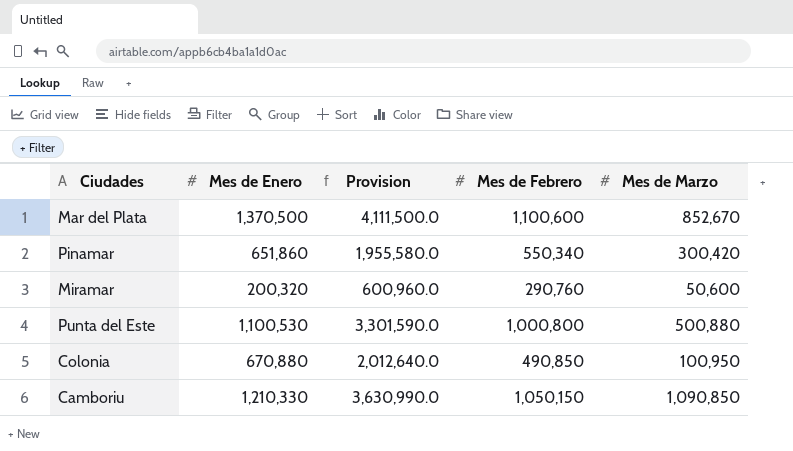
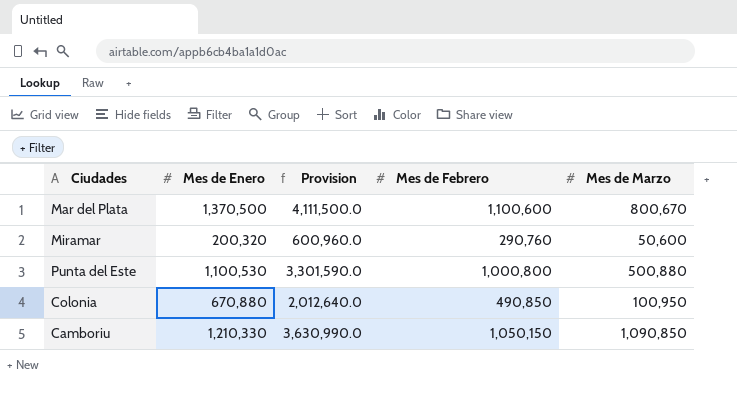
row Pinamar: 651,860 | 1,955,580.0 | 550,340 | 300,420 -> none
Mar del Plata | Mes de Marzo: 852,670 -> 800,670

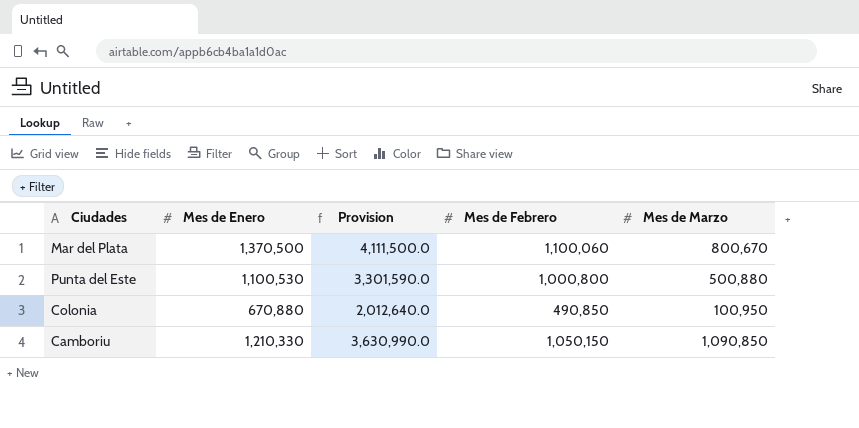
row Miramar: 200,320 | 600,960.0 | 290,760 | 50,600 -> none
Mar del Plata | Mes de Febrero: 1,100,600 -> 1,100,060

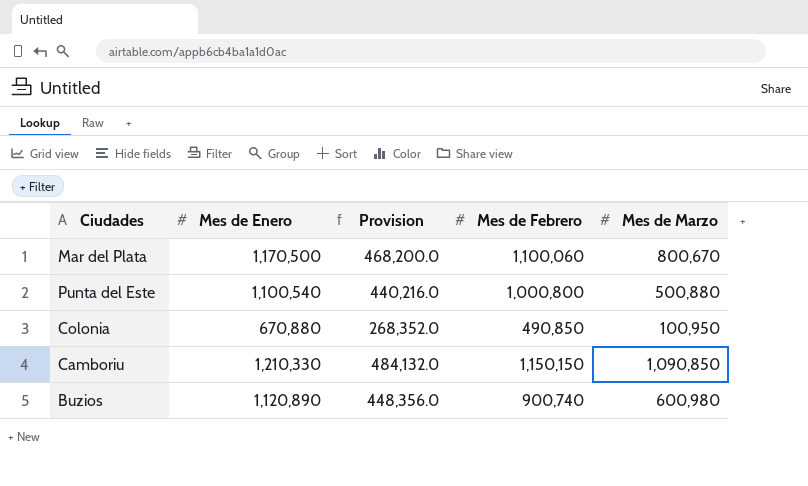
column Provision | formula: [Mes de Enero] * 3 -> [Mes de Enero] * 0.4
Mar del Plata | Mes de Enero: 1,370,500 -> 1,170,500
Punta del Este | Mes de Enero: 1,100,530 -> 1,100,540
Camboriu | Mes de Febrero: 1,050,150 -> 1,150,150
row Buzios: none -> 1,120,890 | 448,356.0 | 900,740 | 600,980

